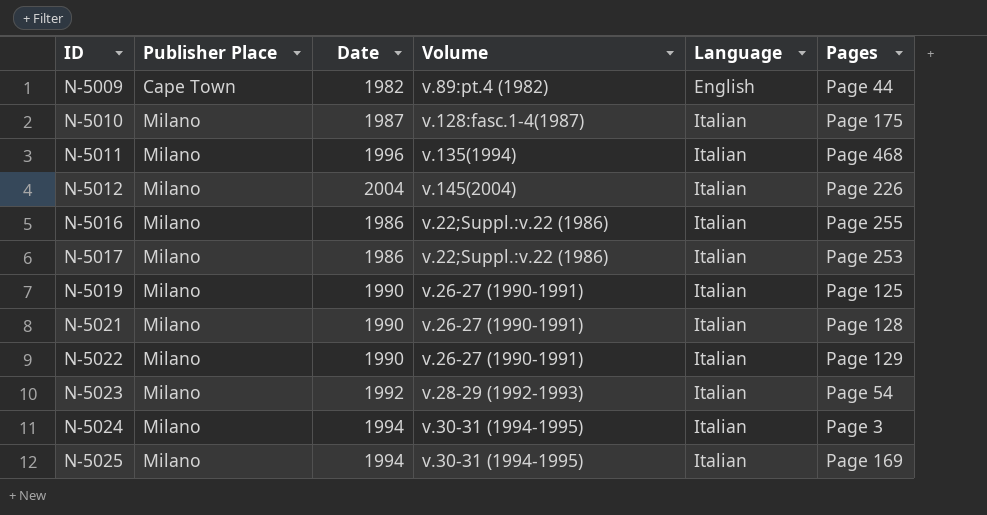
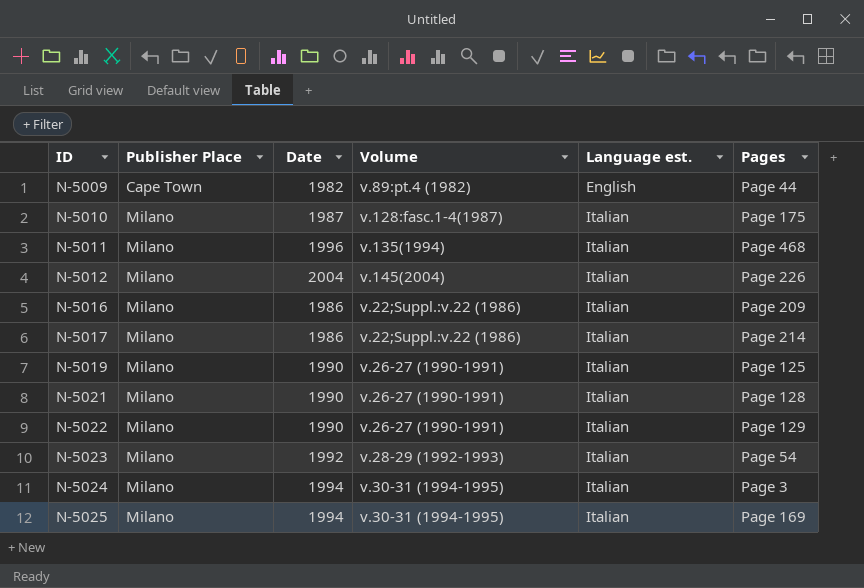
column name: Language -> Language est.
N-5016 | Pages: Page 255 -> Page 209
N-5017 | Pages: Page 253 -> Page 214

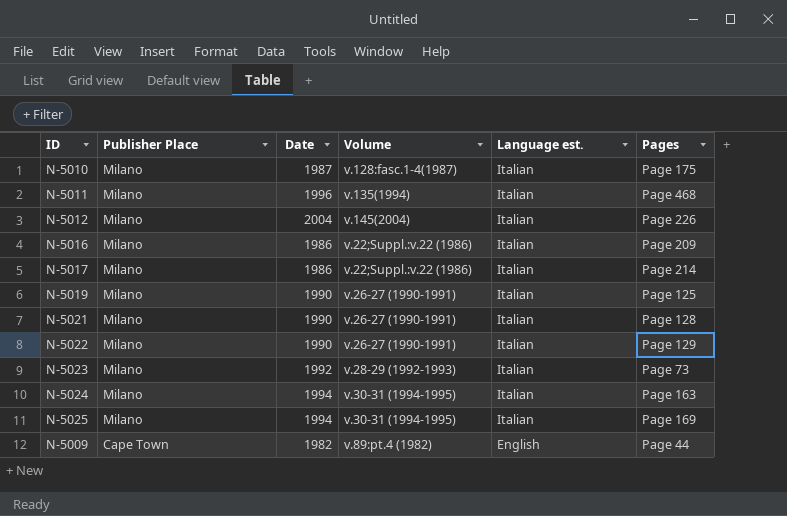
row order: ID ascending -> Publisher Place descending
N-5023 | Pages: Page 54 -> Page 73
N-5024 | Pages: Page 3 -> Page 163

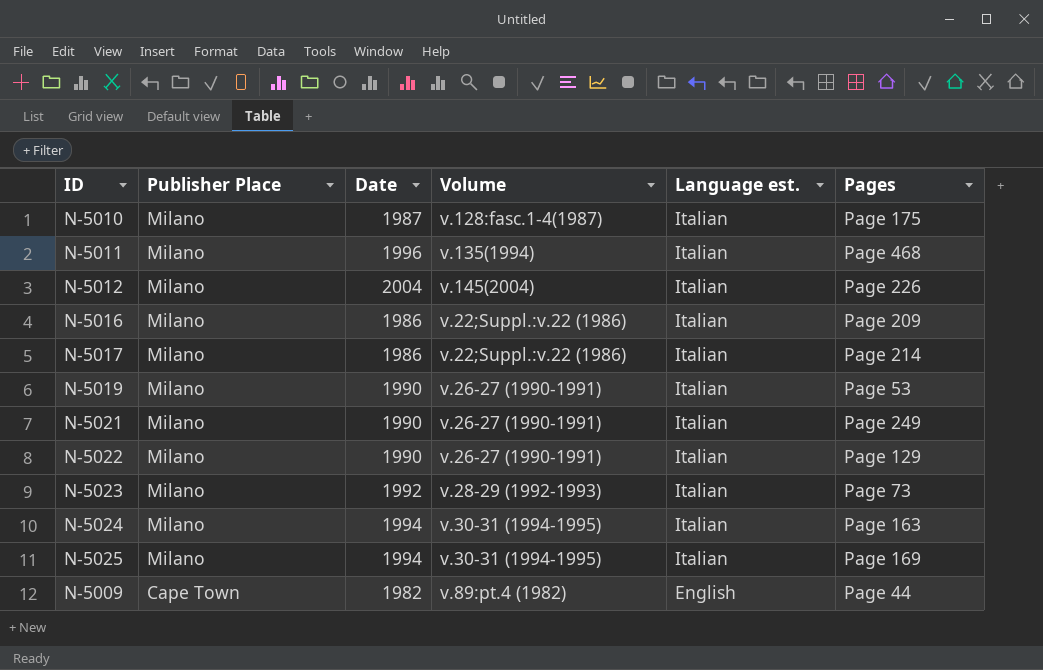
N-5019 | Pages: Page 125 -> Page 53
N-5021 | Pages: Page 128 -> Page 249

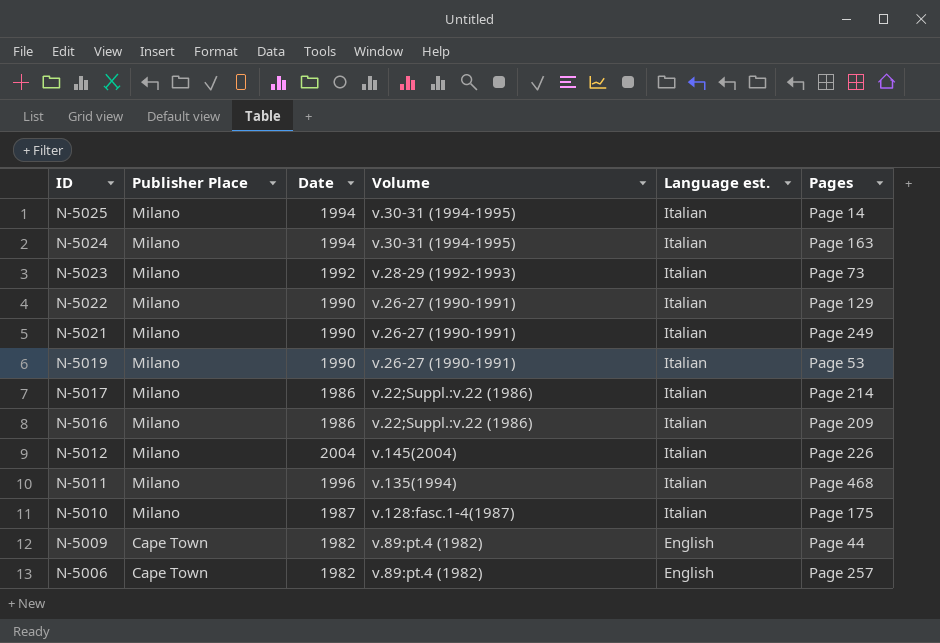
row order: Publisher Place descending -> ID descending
N-5025 | Pages: Page 169 -> Page 14
row N-5006: none -> Cape Town | 1982 | v.89:pt.4 (1982) | English | Page 257

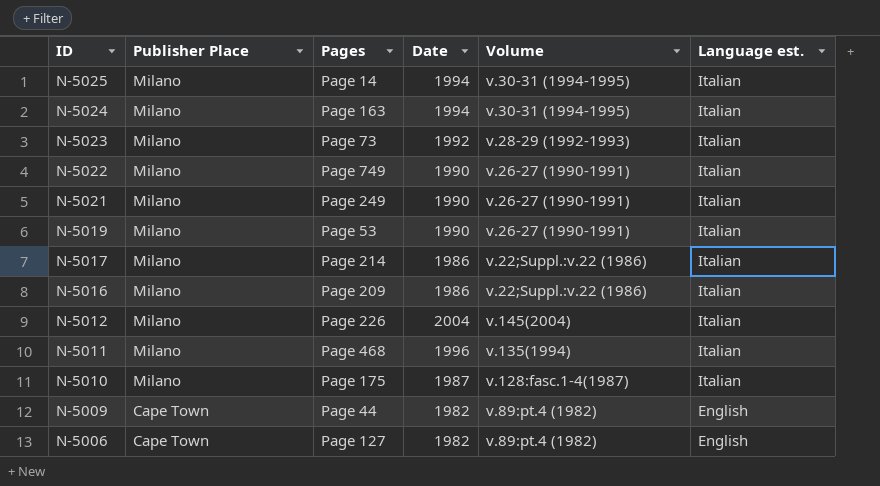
column Pages | position: 6 -> 3
N-5022 | Pages: Page 129 -> Page 749
N-5006 | Pages: Page 257 -> Page 127

